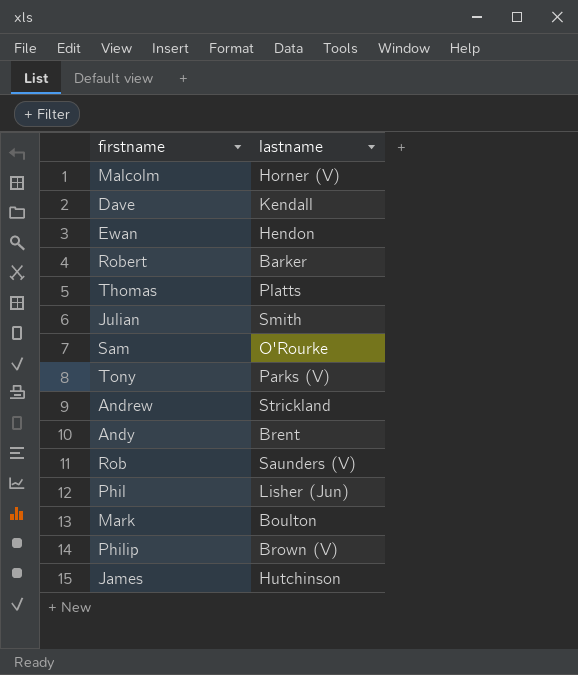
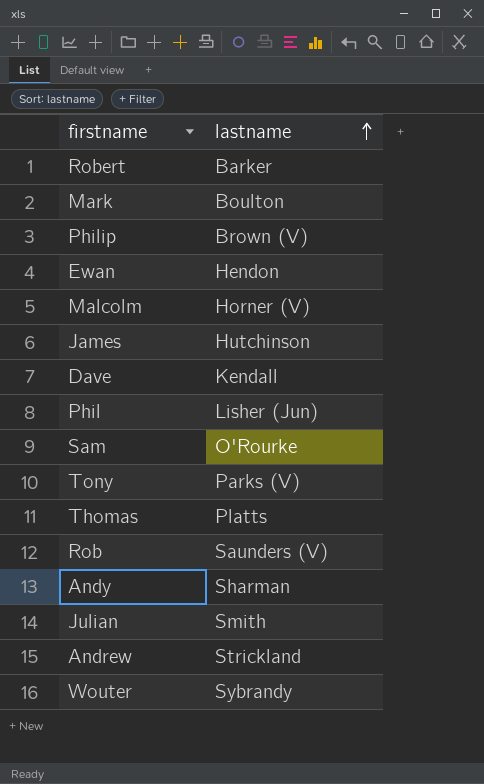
row order: none -> lastname ascending
Andy | lastname: Brent -> Sharman
row Wouter: none -> Sybrandy

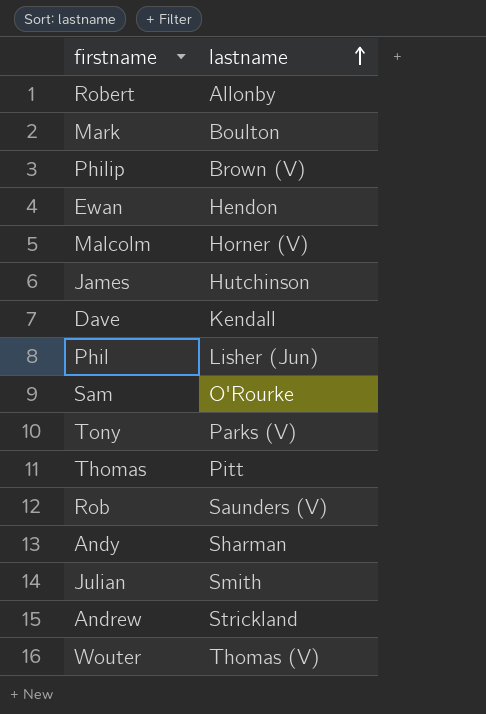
Robert | lastname: Barker -> Allonby
Thomas | lastname: Platts -> Pitt
Wouter | lastname: Sybrandy -> Thomas (V)

